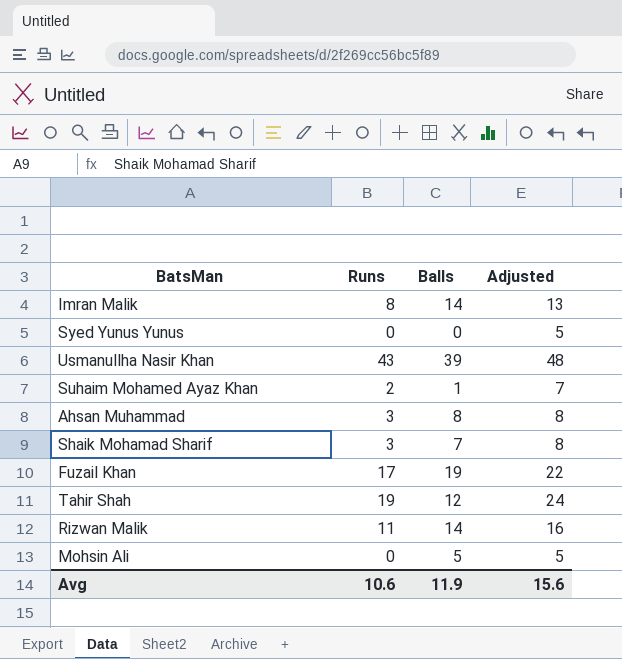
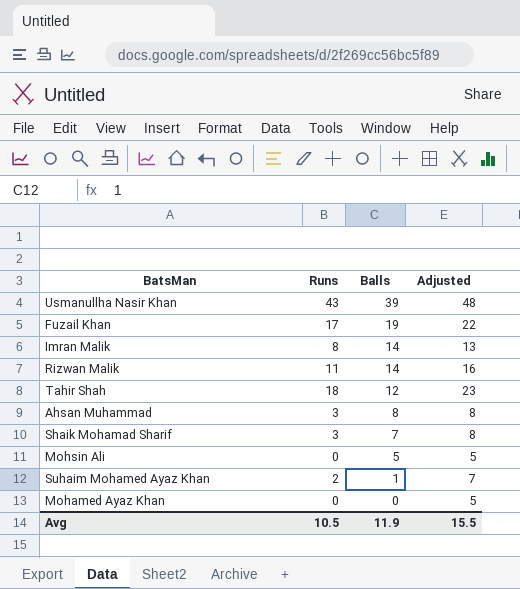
row order: none -> Balls descending
row Syed Yunus Yunus: 0 | 0 | 5 -> none
Tahir Shah | Runs: 19 -> 18
Tahir Shah | Adjusted: 24 -> 23
row Mohamed Ayaz Khan: none -> 0 | 0 | 5
Avg | Runs: 10.6 -> 10.5
Avg | Adjusted: 15.6 -> 15.5

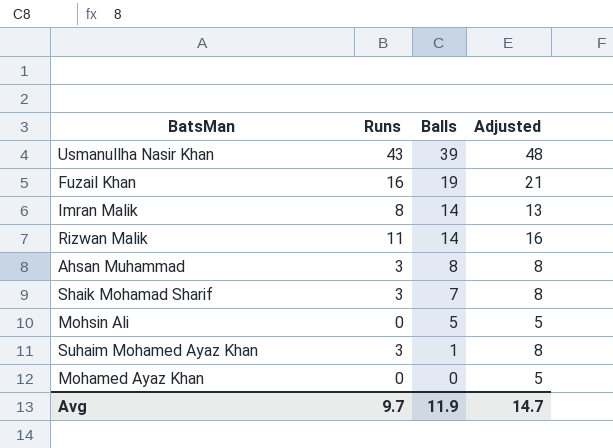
row Tahir Shah: 18 | 12 | 23 -> none
Fuzail Khan | Runs: 17 -> 16
Fuzail Khan | Adjusted: 22 -> 21
Suhaim Mohamed Ayaz Khan | Runs: 2 -> 3
Suhaim Mohamed Ayaz Khan | Adjusted: 7 -> 8
Avg | Runs: 10.5 -> 9.7
Avg | Adjusted: 15.5 -> 14.7

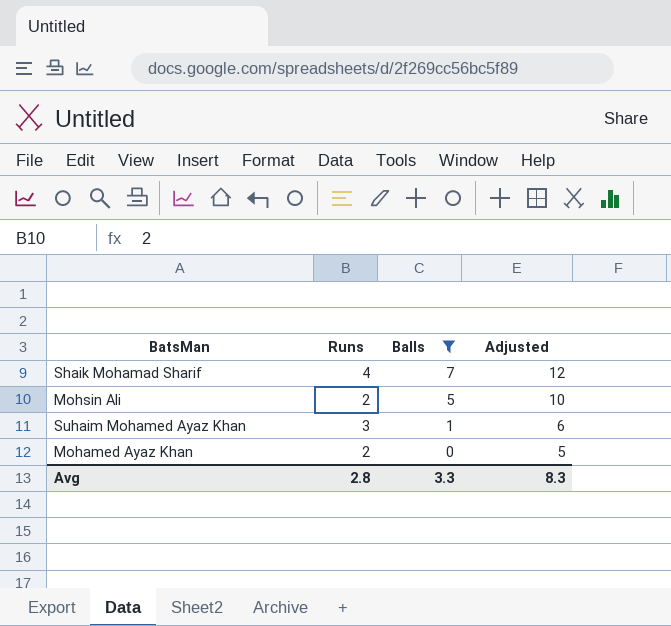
filter: none -> Balls <= 7
column Adjusted | formula: [Runs] + 5 -> [Balls] + 5
Shaik Mohamad Sharif | Runs: 3 -> 4
Mohsin Ali | Runs: 0 -> 2
Mohamed Ayaz Khan | Runs: 0 -> 2
Avg | Runs: 9.7 -> 2.8
Avg | Balls: 11.9 -> 3.3
Avg | Adjusted: 14.7 -> 8.3

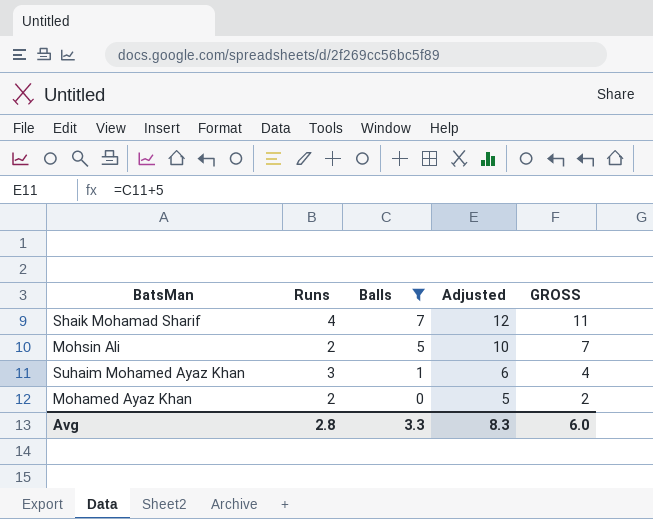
column GROSS | formula: none -> [Runs] + [Balls]

